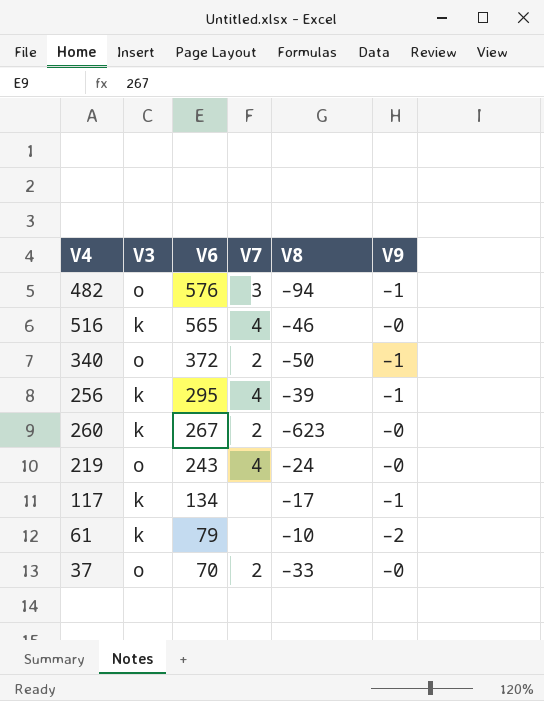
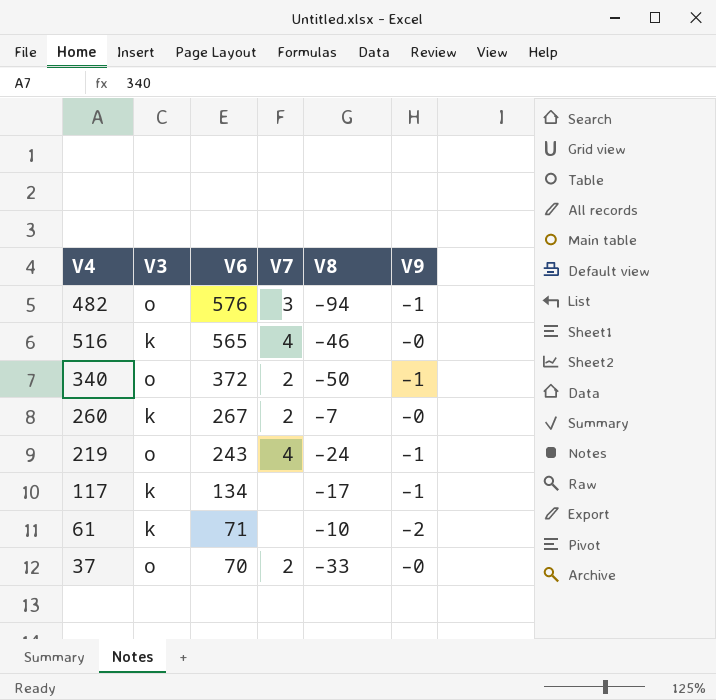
row 256: k | 295 | 4 | –39 | –1 -> none
260 | V8: –623 -> –7
219 | V9: –0 -> –1
61 | V6: 79 -> 71

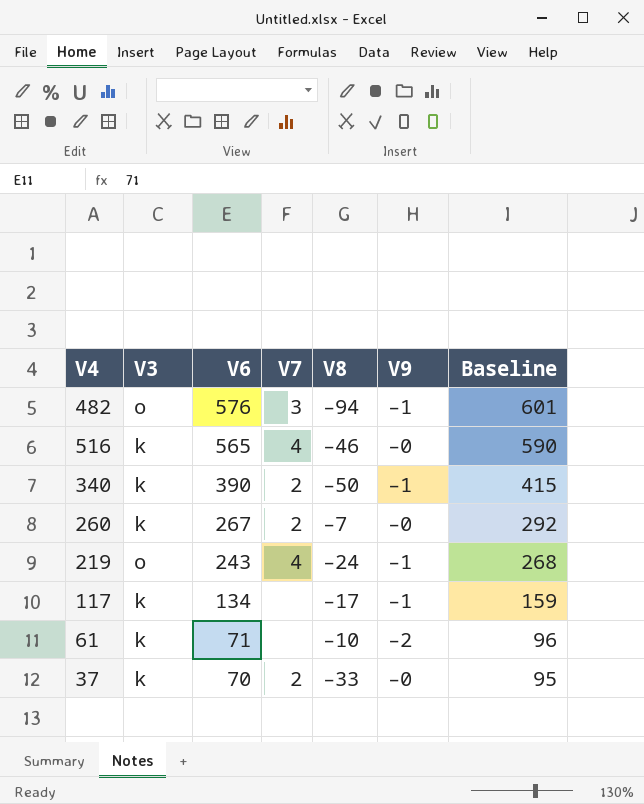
column Baseline | formula: none -> [V6] + 25
340 | V3: o -> k
340 | V6: 372 -> 390
37 | V3: o -> k

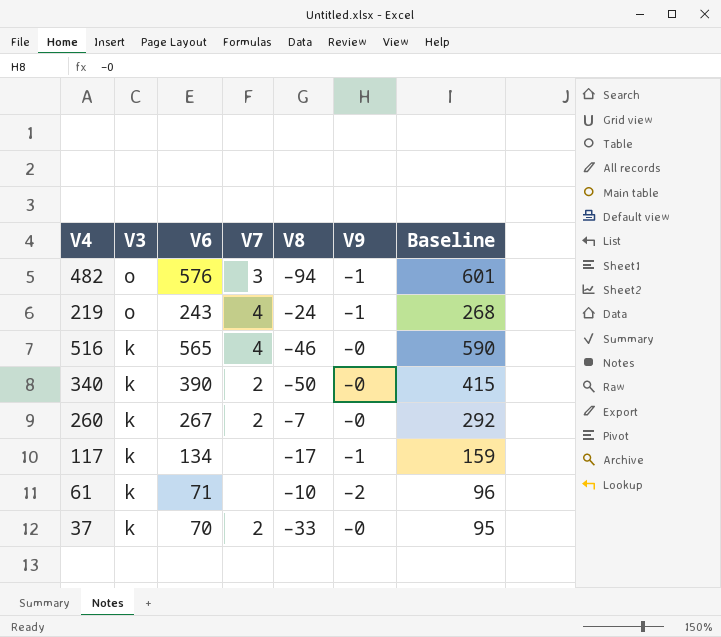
row order: V6 descending -> V3 descending
340 | V9: –1 -> –0

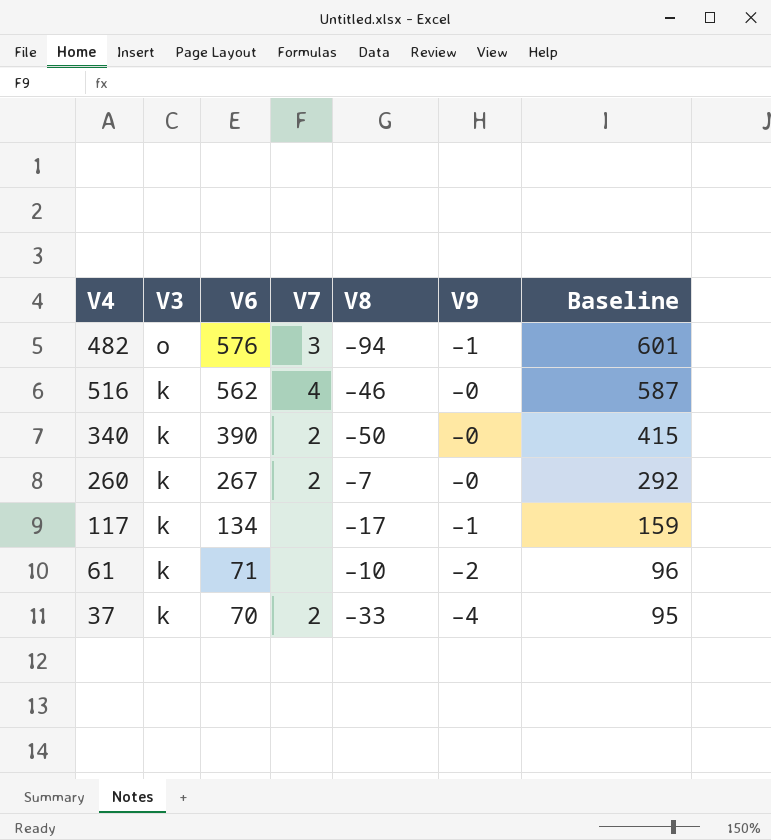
row 219: o | 243 | 4 | –24 | –1 | 268 -> none
516 | V6: 565 -> 562
516 | Baseline: 590 -> 587
37 | V9: –0 -> –4

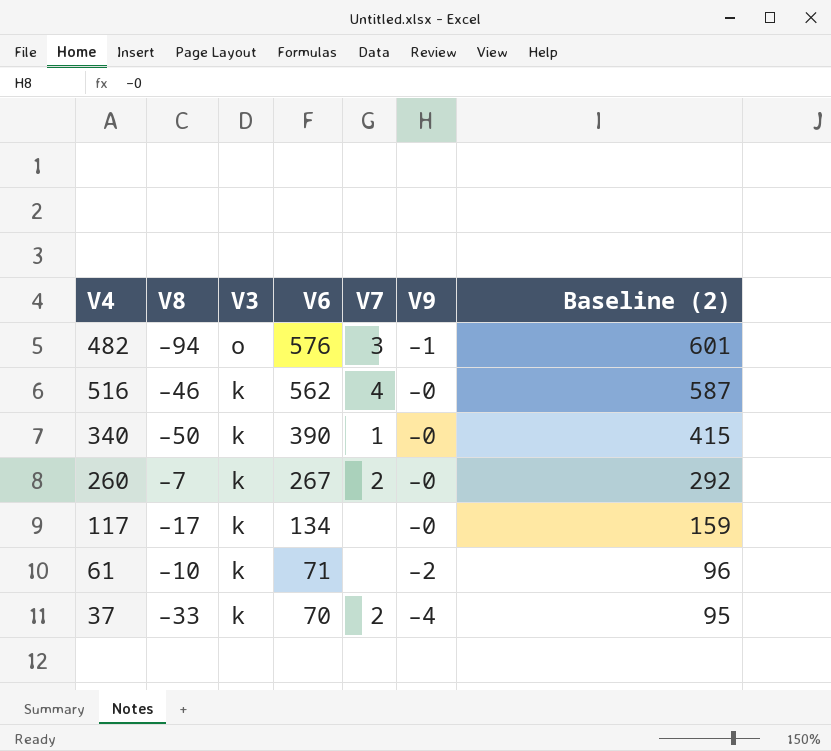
column V8 | position: 5 -> 2
column name: Baseline -> Baseline (2)
340 | V7: 2 -> 1
117 | V9: –1 -> –0

